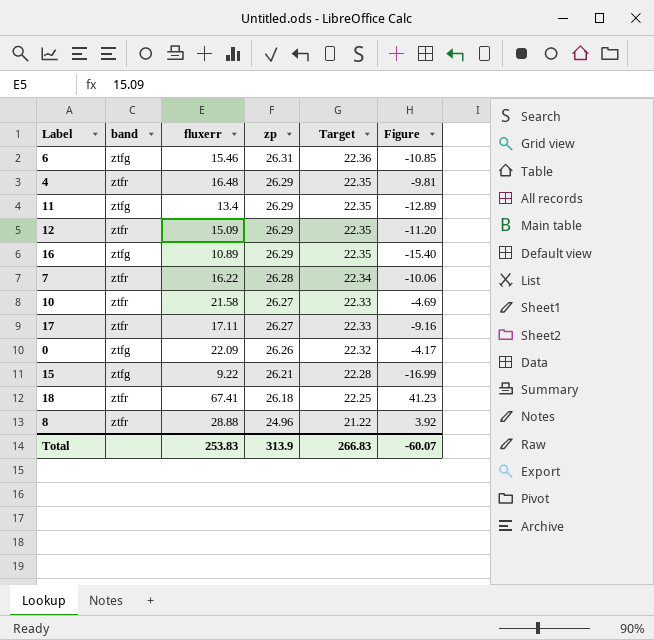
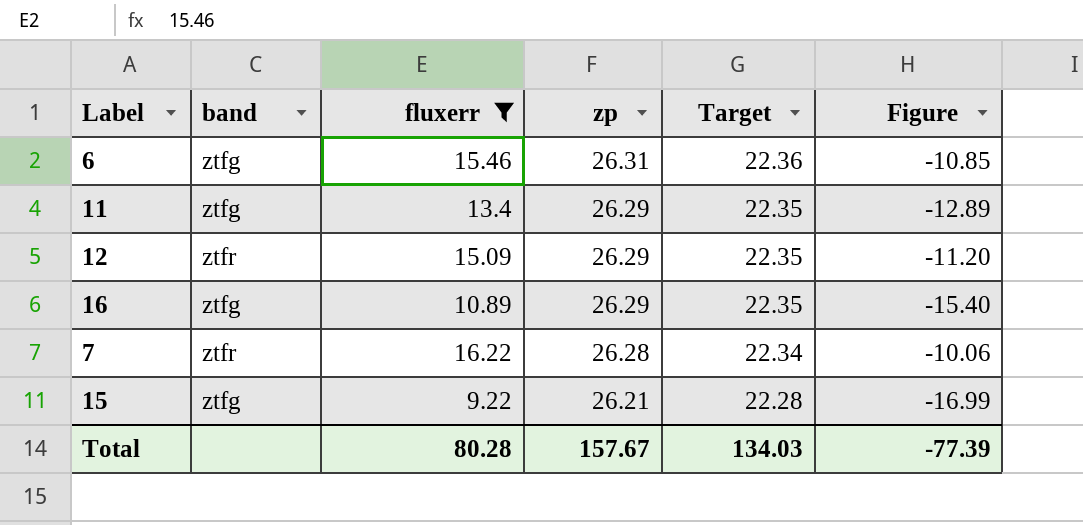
filter: none -> fluxerr <= 16.22
Total | fluxerr: 253.83 -> 80.28
Total | zp: 313.9 -> 157.67
Total | Target: 266.83 -> 134.03
Total | Figure: -60.07 -> -77.39

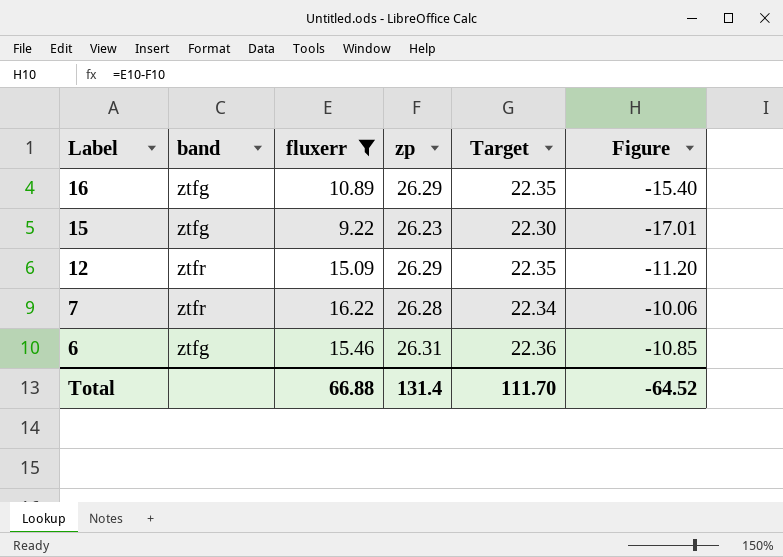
row order: zp descending -> Label descending
row 11: ztfg | 13.4 | 26.29 | 22.35 | -12.89 -> none
15 | zp: 26.21 -> 26.23
15 | Target: 22.28 -> 22.30
15 | Figure: -16.99 -> -17.01
Total | fluxerr: 80.28 -> 66.88
Total | zp: 157.67 -> 131.4
Total | Target: 134.03 -> 111.70
Total | Figure: -77.39 -> -64.52

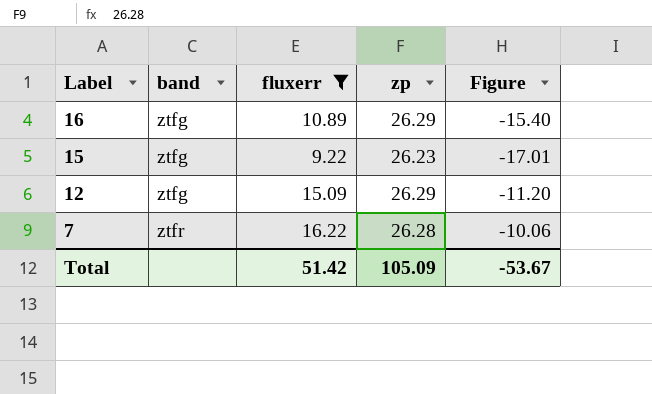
column Target | formula: [zp] * 0.85 -> none
row 6: ztfg | 15.46 | 26.31 | 22.36 | -10.85 -> none
12 | band: ztfr -> ztfg
Total | fluxerr: 66.88 -> 51.42
Total | zp: 131.4 -> 105.09
Total | Figure: -64.52 -> -53.67

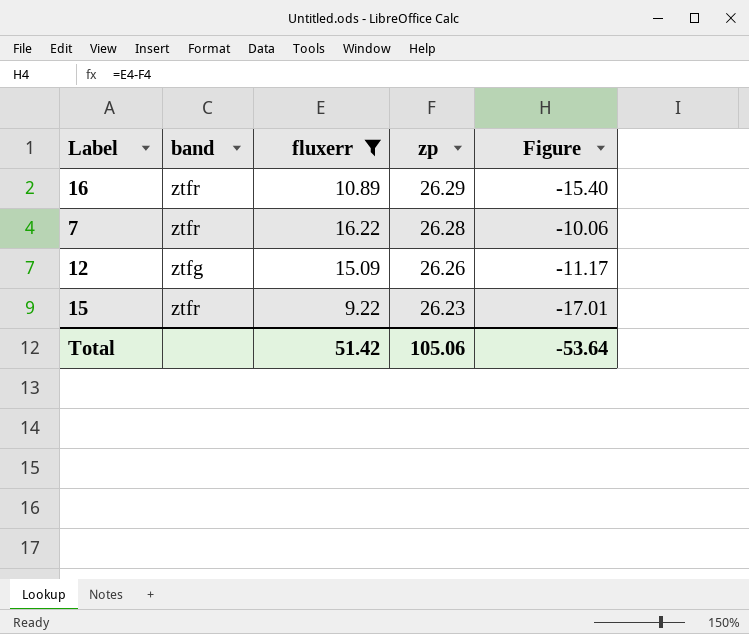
row order: Label descending -> zp descending
16 | band: ztfg -> ztfr
12 | zp: 26.29 -> 26.26
12 | Figure: -11.20 -> -11.17
15 | band: ztfg -> ztfr
Total | zp: 105.09 -> 105.06
Total | Figure: -53.67 -> -53.64

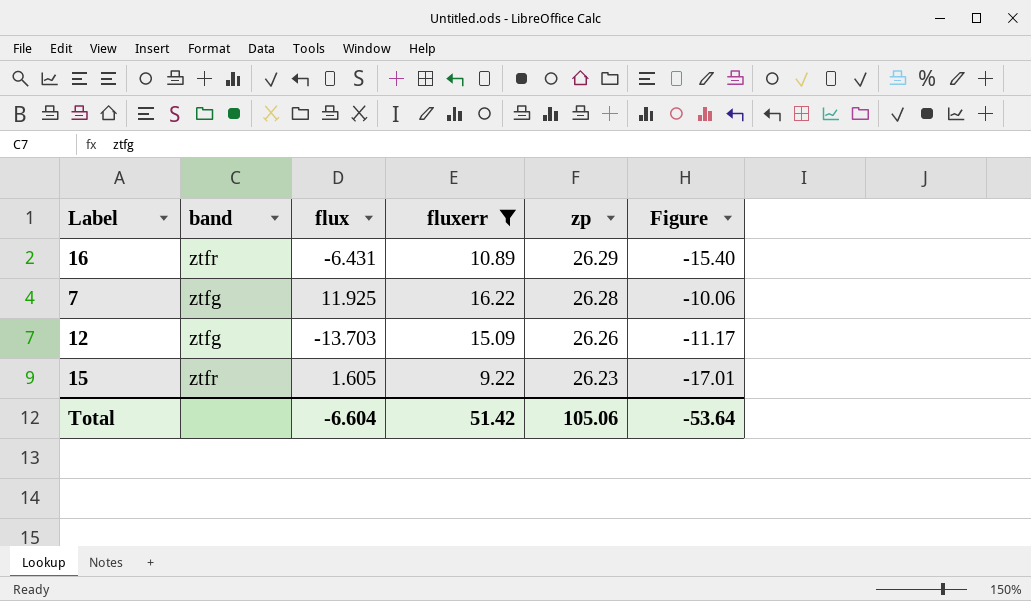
column flux | position: none -> 3
7 | band: ztfr -> ztfg

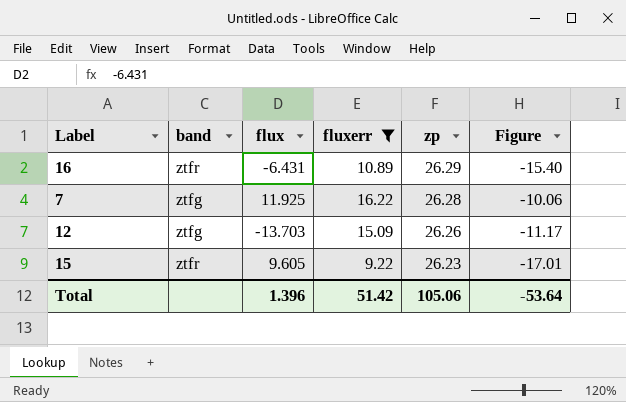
15 | flux: 1.605 -> 9.605
Total | flux: -6.604 -> 1.396

